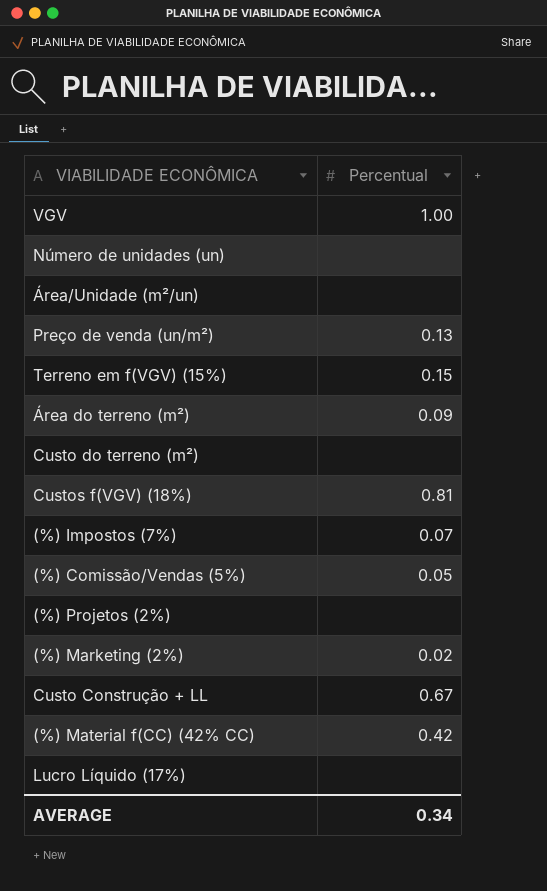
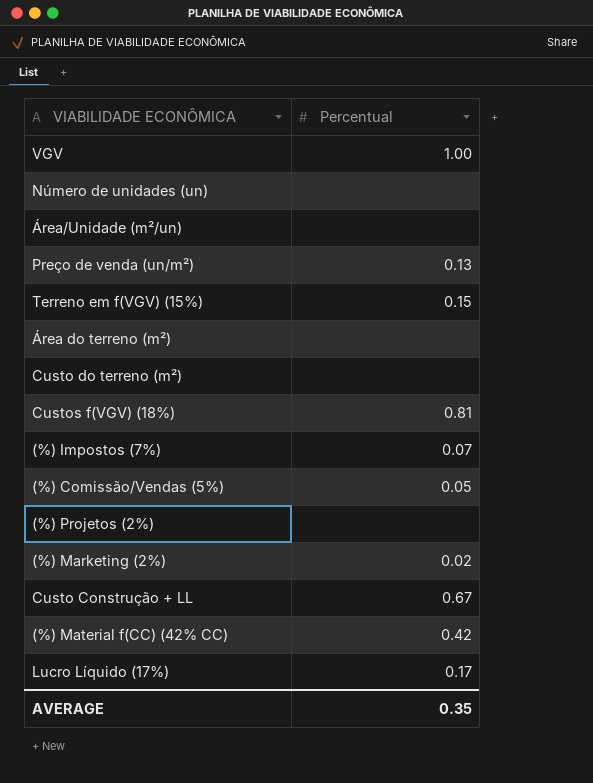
Área do terreno (m²) | Percentual: 0.09 -> none
Lucro Líquido (17%) | Percentual: none -> 0.17
AVERAGE | Percentual: 0.34 -> 0.35

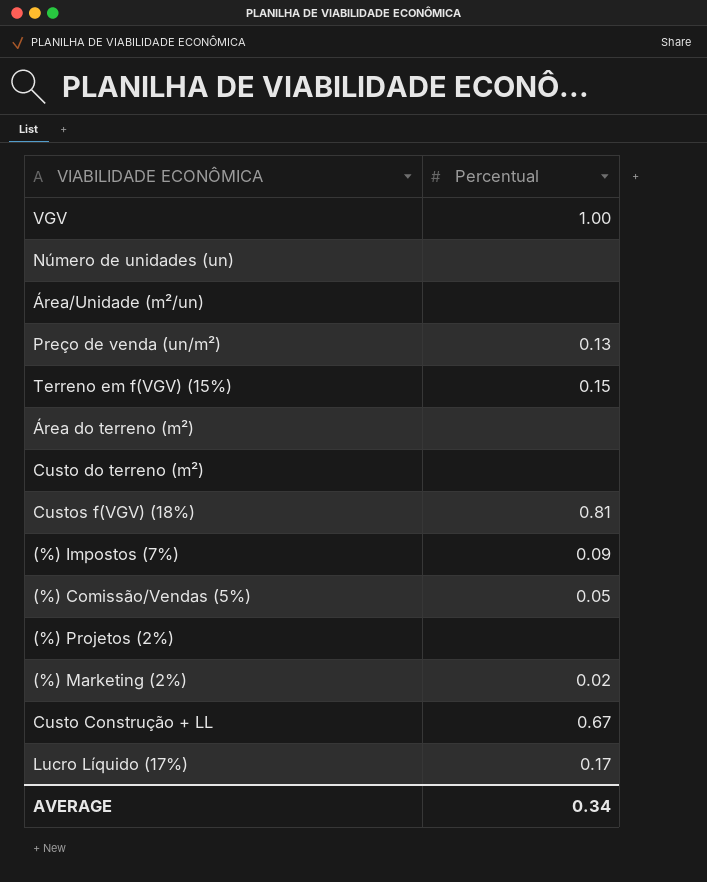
row (%) Material f(CC) (42% CC): 0.42 -> none
(%) Impostos (7%) | Percentual: 0.07 -> 0.09
AVERAGE | Percentual: 0.35 -> 0.34

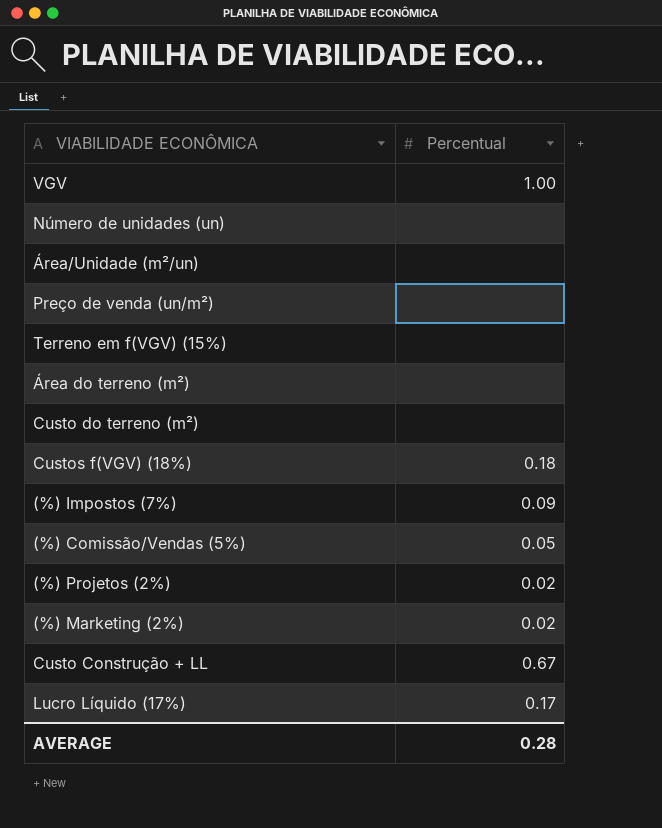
Preço de venda (un/m²) | Percentual: 0.13 -> none
Terreno em f(VGV) (15%) | Percentual: 0.15 -> none
Custos f(VGV) (18%) | Percentual: 0.81 -> 0.18
(%) Projetos (2%) | Percentual: none -> 0.02
AVERAGE | Percentual: 0.34 -> 0.28

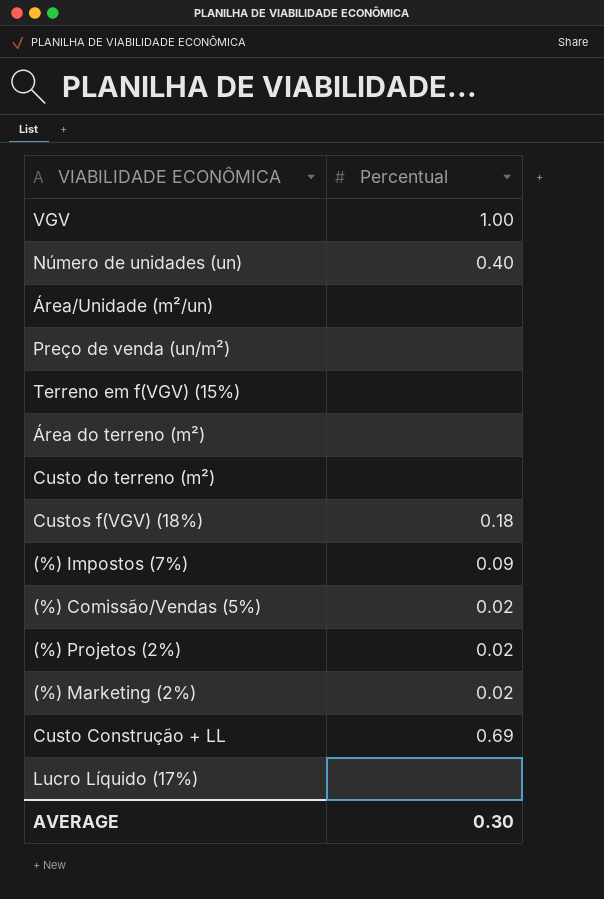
Número de unidades (un) | Percentual: none -> 0.40
(%) Comissão/Vendas (5%) | Percentual: 0.05 -> 0.02
Custo Construção + LL | Percentual: 0.67 -> 0.69
Lucro Líquido (17%) | Percentual: 0.17 -> none
AVERAGE | Percentual: 0.28 -> 0.30

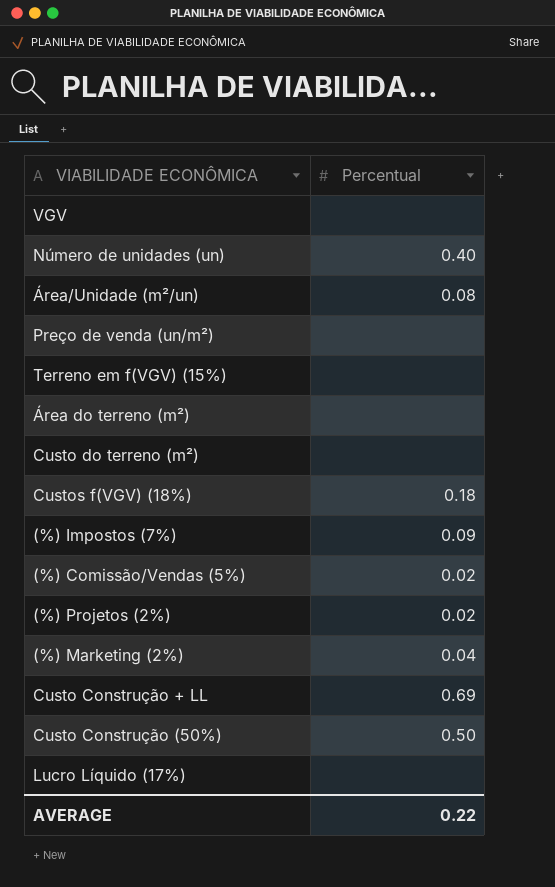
VGV | Percentual: 1.00 -> none
Área/Unidade (m²/un) | Percentual: none -> 0.08
(%) Marketing (2%) | Percentual: 0.02 -> 0.04
row Custo Construção (50%): none -> 0.50
AVERAGE | Percentual: 0.30 -> 0.22

